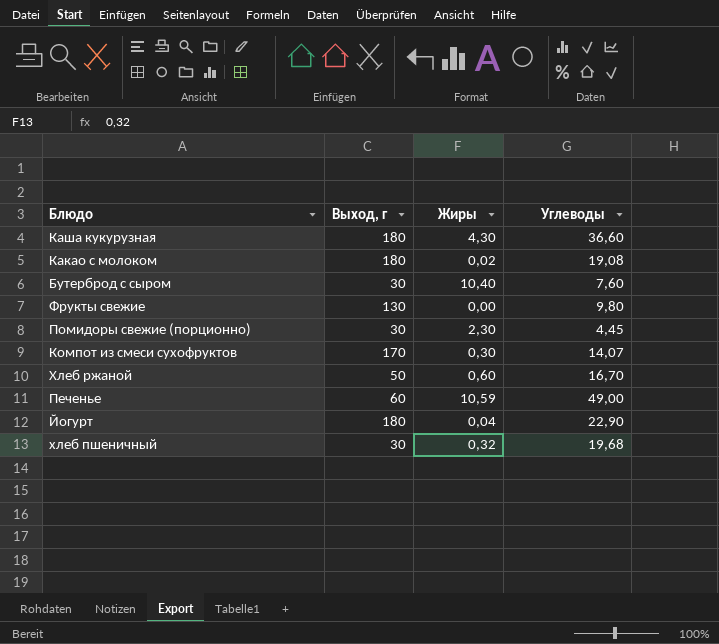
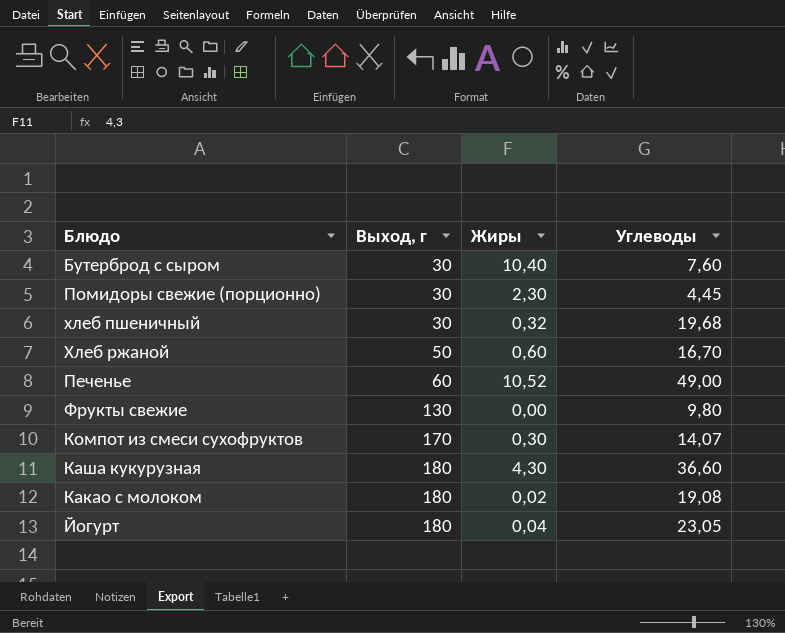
row order: none -> Выход, г ascending
Печенье | Жиры: 10,59 -> 10,52
Йогурт | Углеводы: 22,90 -> 23,05

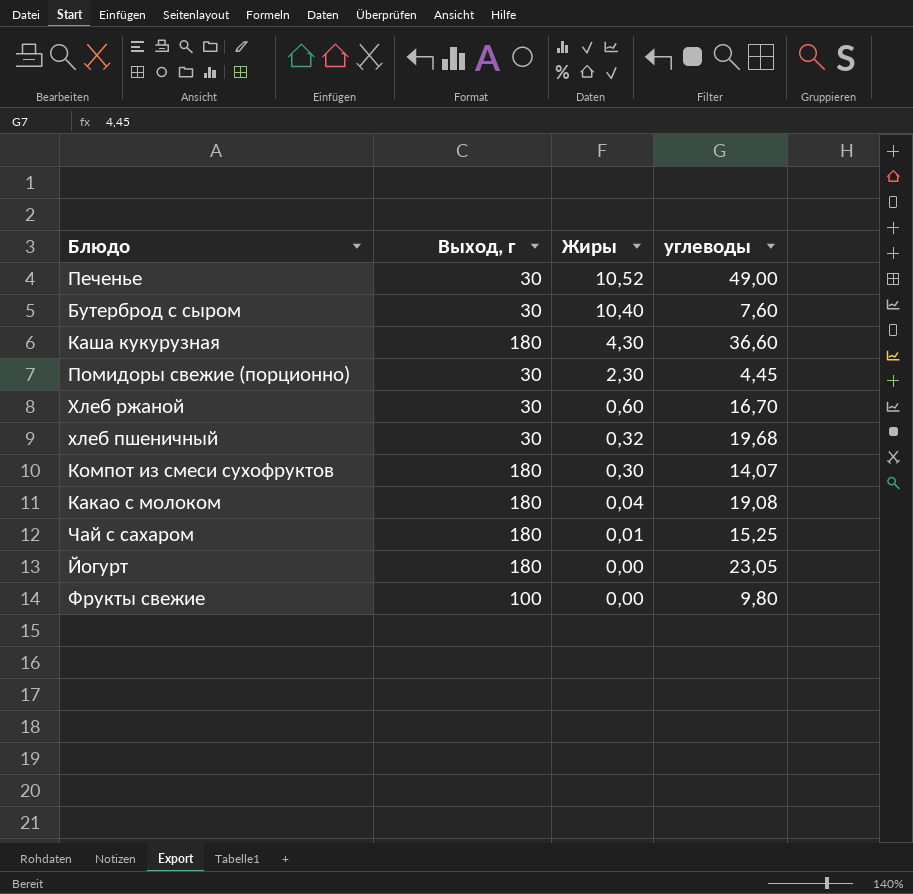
row order: Выход, г ascending -> Жиры descending
column name: Углеводы -> углеводы
Печенье | Выход, г: 60 -> 30
Хлеб ржаной | Выход, г: 50 -> 30
Компот из смеси сухофруктов | Выход, г: 170 -> 180
Какао с молоком | Жиры: 0,02 -> 0,04
row Чай с сахаром: none -> 180 | 0,01 | 15,25
Йогурт | Жиры: 0,04 -> 0,00
Фрукты свежие | Выход, г: 130 -> 100

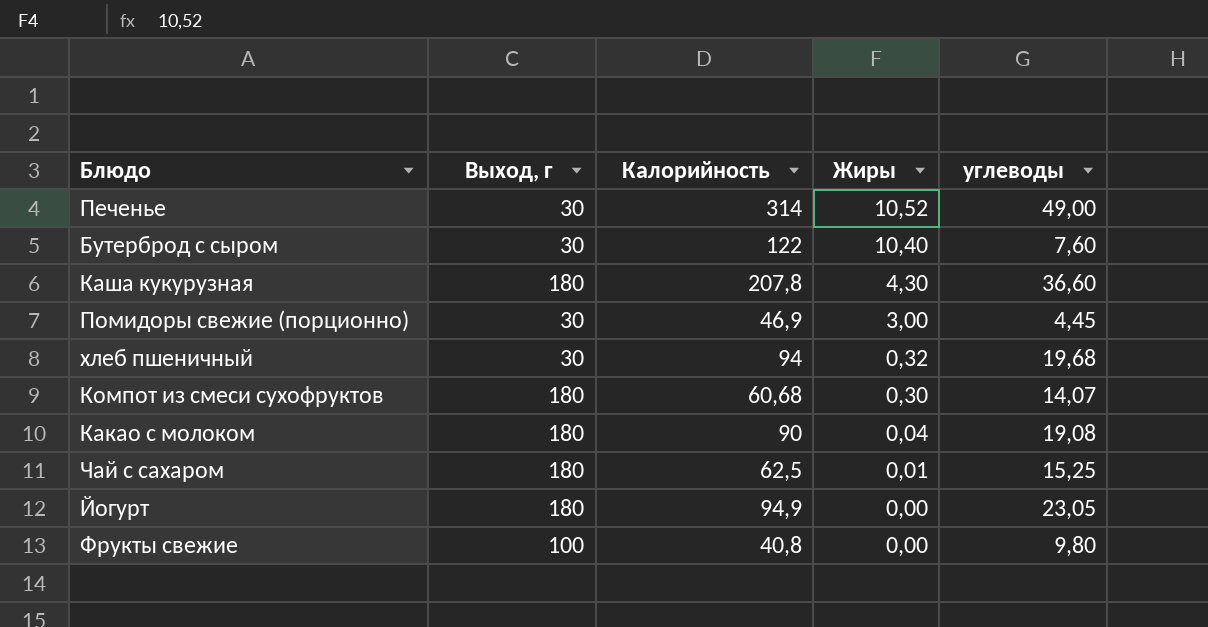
column Калорийность | position: none -> 3
row Хлеб ржаной: 30 | 0,60 | 16,70 -> none
Помидоры свежие (порционно) | Жиры: 2,30 -> 3,00

